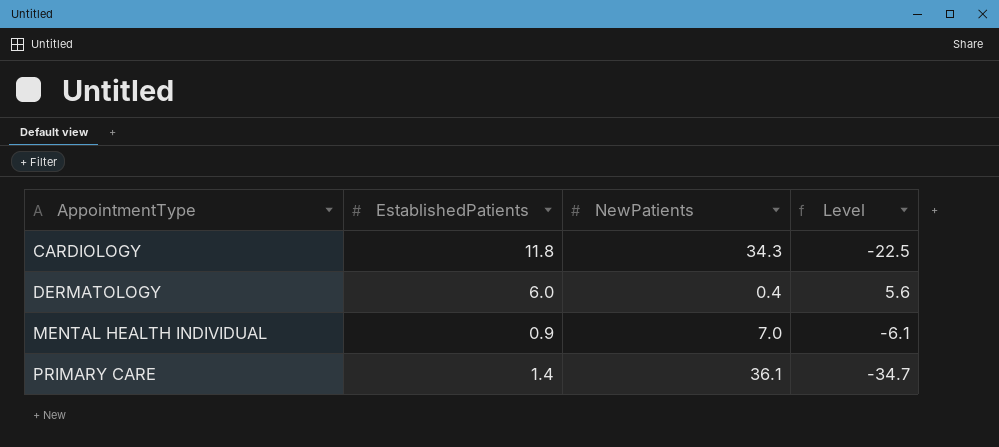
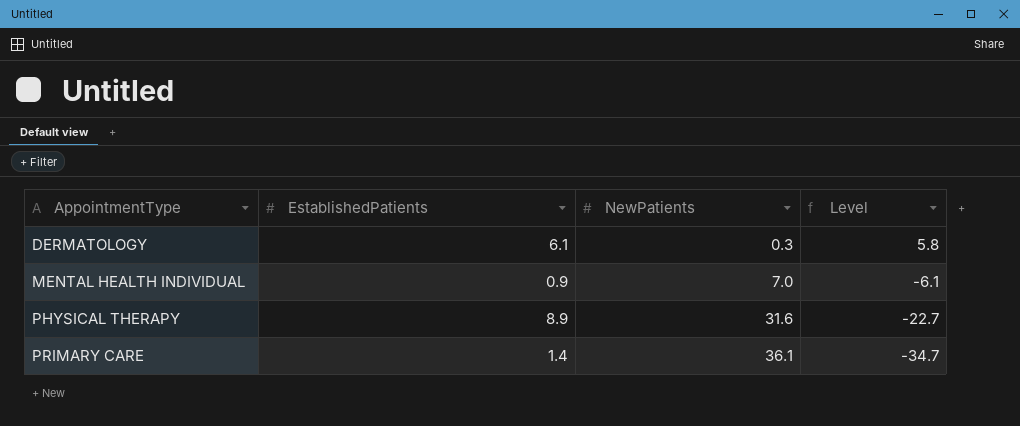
row CARDIOLOGY: 11.8 | 34.3 | -22.5 -> none
DERMATOLOGY | EstablishedPatients: 6.0 -> 6.1
DERMATOLOGY | NewPatients: 0.4 -> 0.3
DERMATOLOGY | Level: 5.6 -> 5.8
row PHYSICAL THERAPY: none -> 8.9 | 31.6 | -22.7

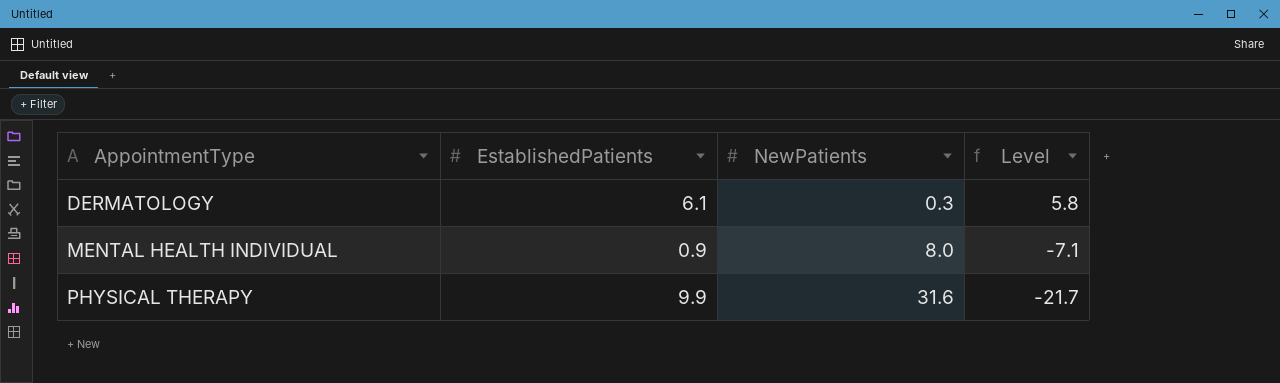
row PRIMARY CARE: 1.4 | 36.1 | -34.7 -> none
MENTAL HEALTH INDIVIDUAL | NewPatients: 7.0 -> 8.0
MENTAL HEALTH INDIVIDUAL | Level: -6.1 -> -7.1
PHYSICAL THERAPY | EstablishedPatients: 8.9 -> 9.9
PHYSICAL THERAPY | Level: -22.7 -> -21.7

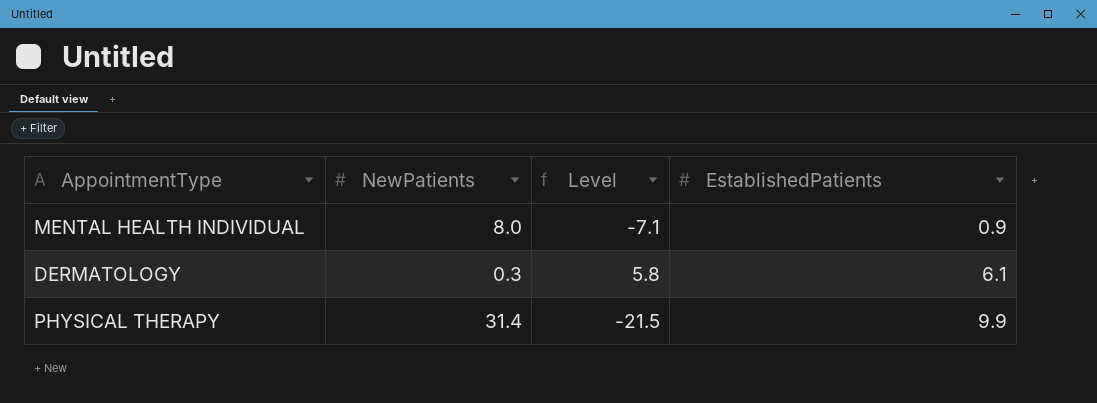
row order: AppointmentType ascending -> EstablishedPatients ascending
column EstablishedPatients | position: 2 -> 4
PHYSICAL THERAPY | NewPatients: 31.6 -> 31.4
PHYSICAL THERAPY | Level: -21.7 -> -21.5

